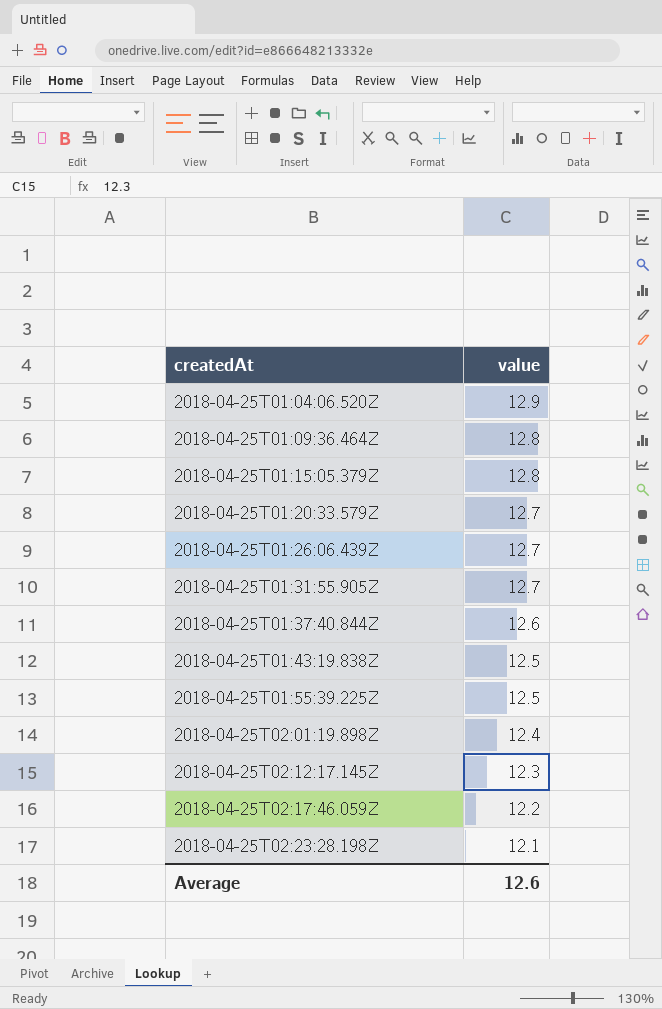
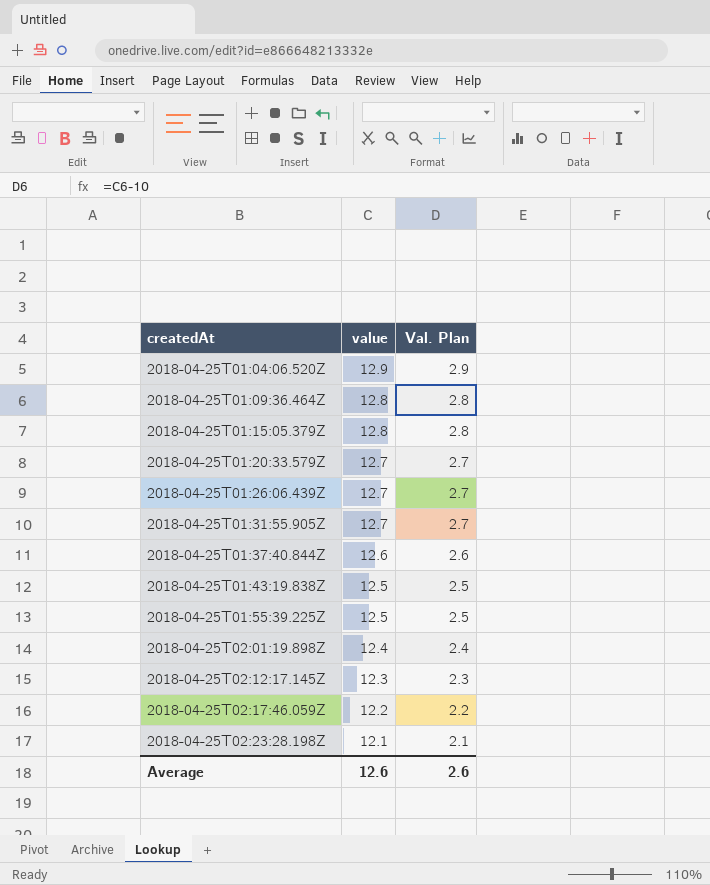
column Val. Plan | formula: none -> [value] - 10

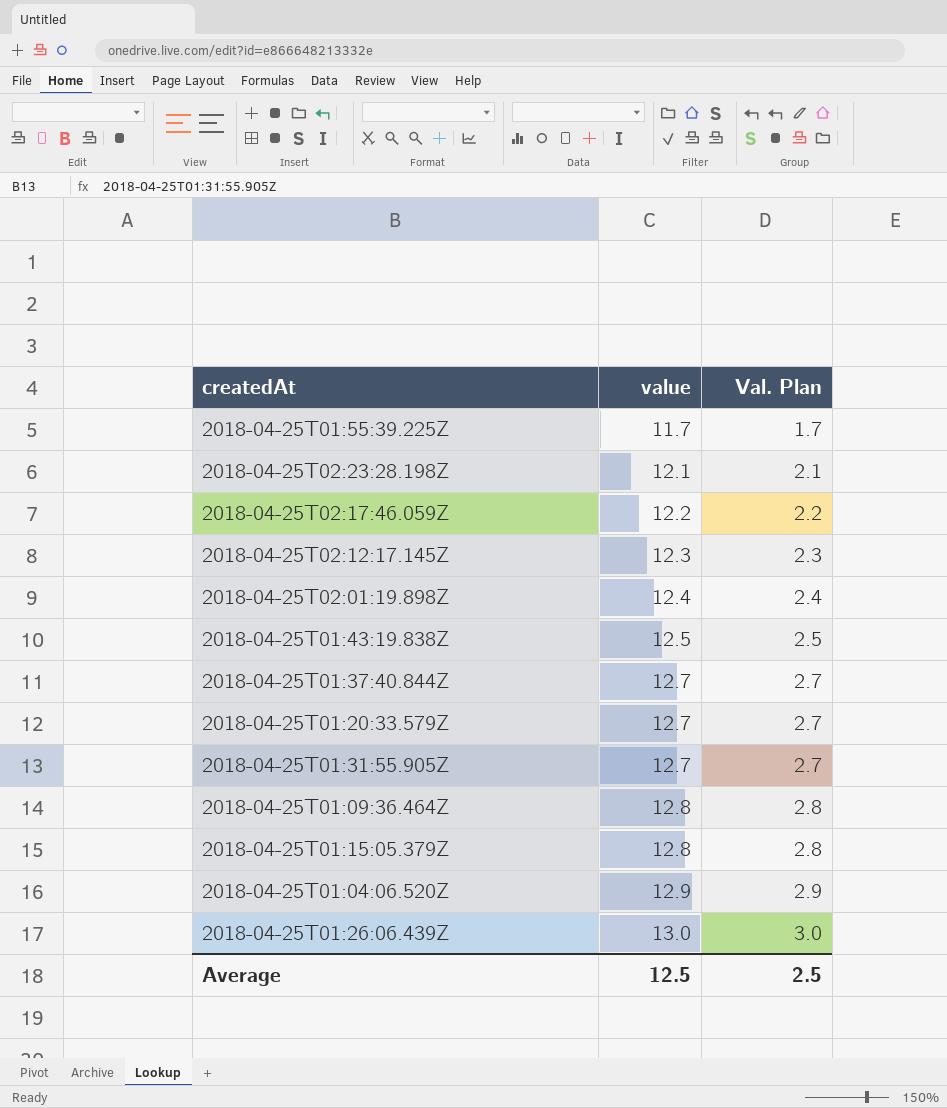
row order: createdAt ascending -> value ascending
2018-04-25T01:55:39.225Z | value: 12.5 -> 11.7
2018-04-25T01:55:39.225Z | Val. Plan: 2.5 -> 1.7
2018-04-25T01:37:40.844Z | value: 12.6 -> 12.7
2018-04-25T01:37:40.844Z | Val. Plan: 2.6 -> 2.7
2018-04-25T01:26:06.439Z | value: 12.7 -> 13.0
2018-04-25T01:26:06.439Z | Val. Plan: 2.7 -> 3.0
Average | value: 12.6 -> 12.5
Average | Val. Plan: 2.6 -> 2.5

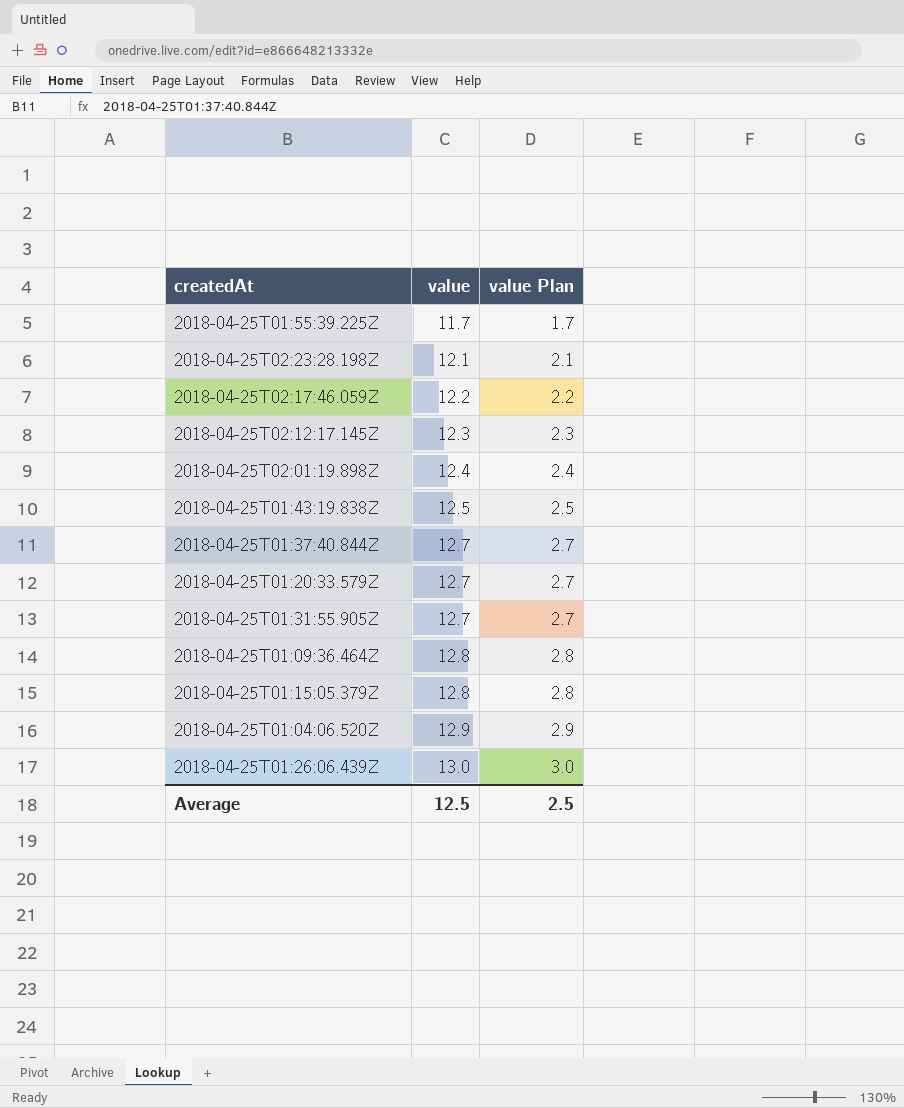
column name: Val. Plan -> value Plan

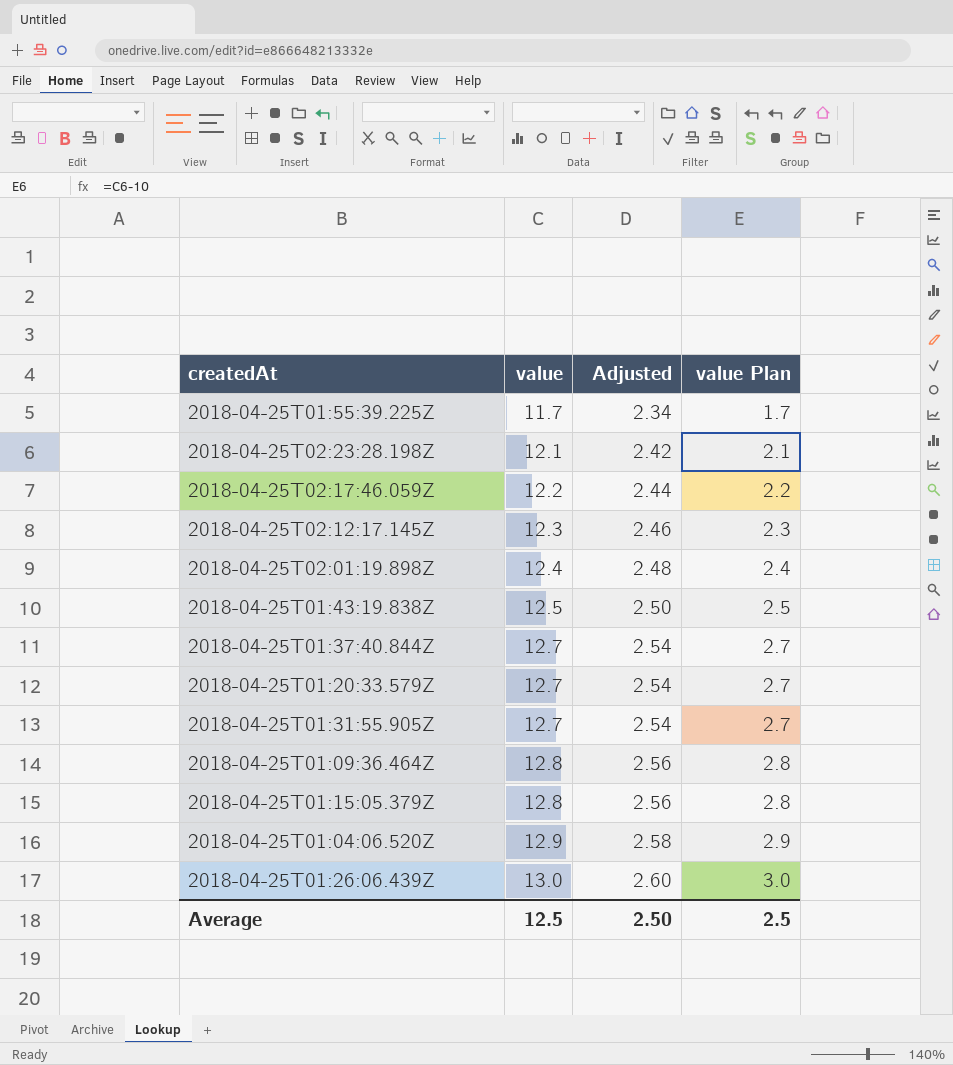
column Adjusted | formula: none -> [value] * 0.2

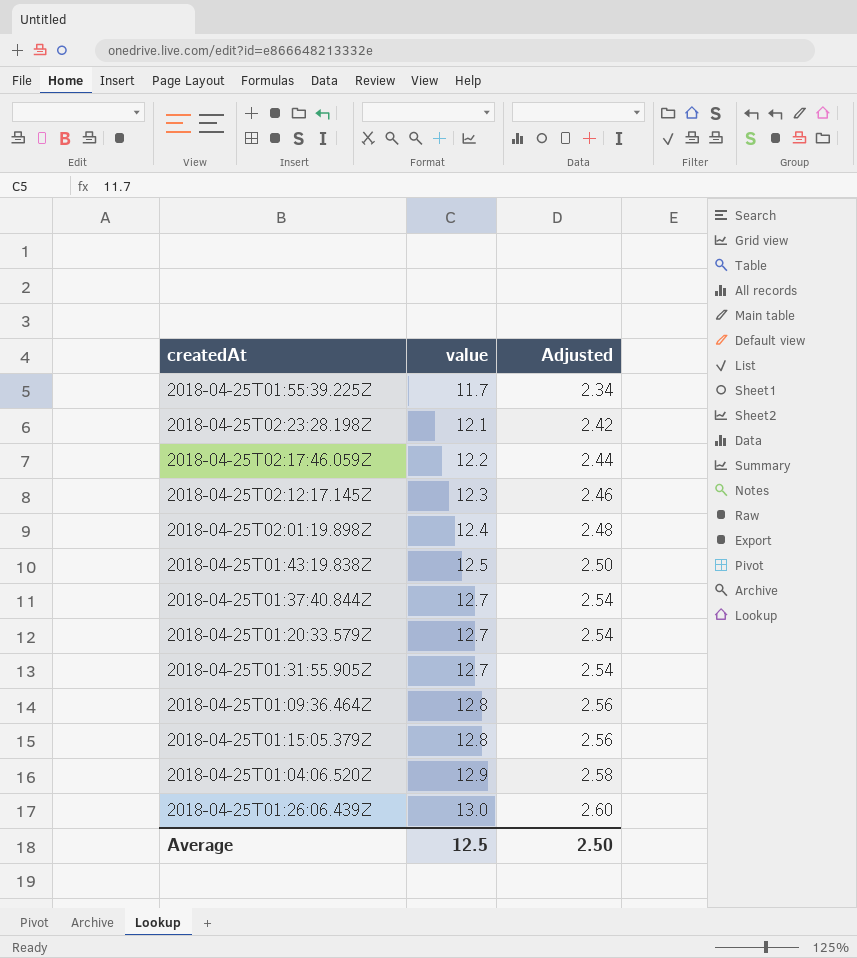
column value Plan | formula: [value] - 10 -> none

